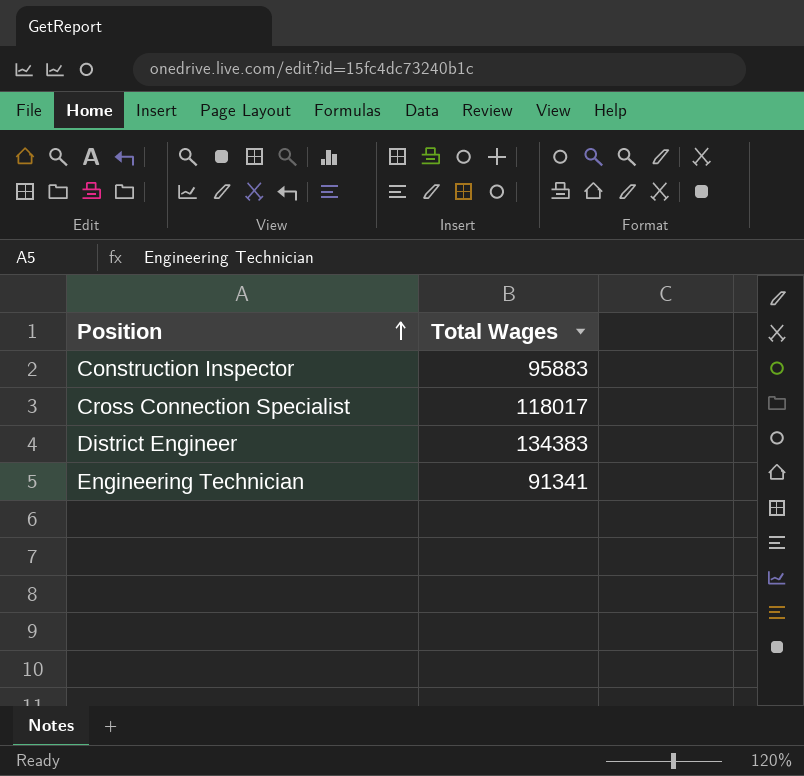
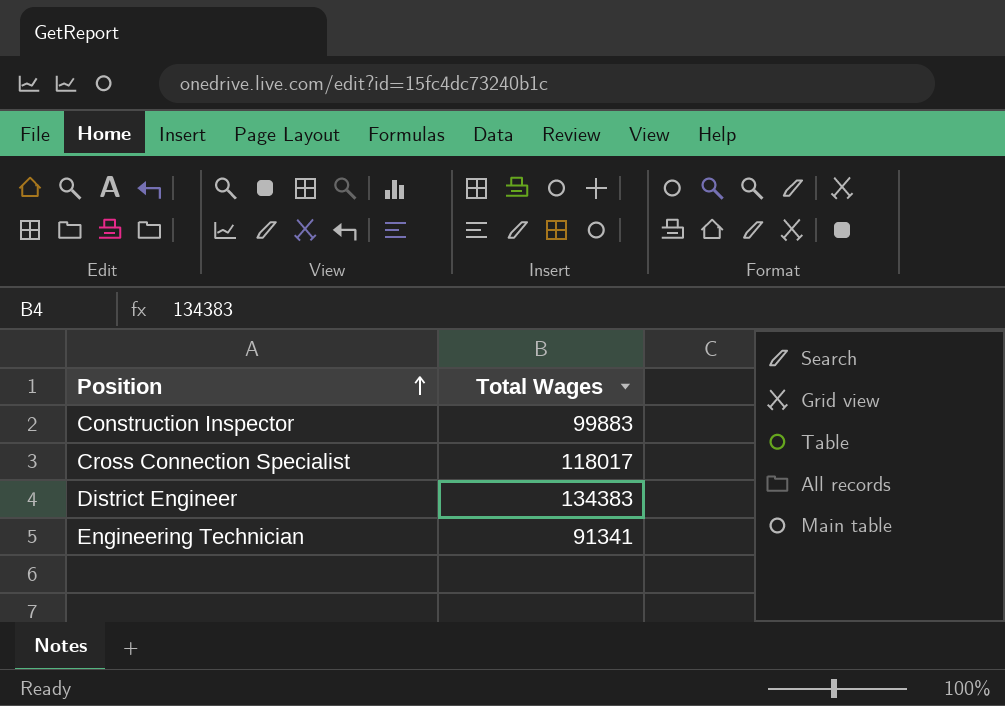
Construction Inspector | Total Wages: 95883 -> 99883

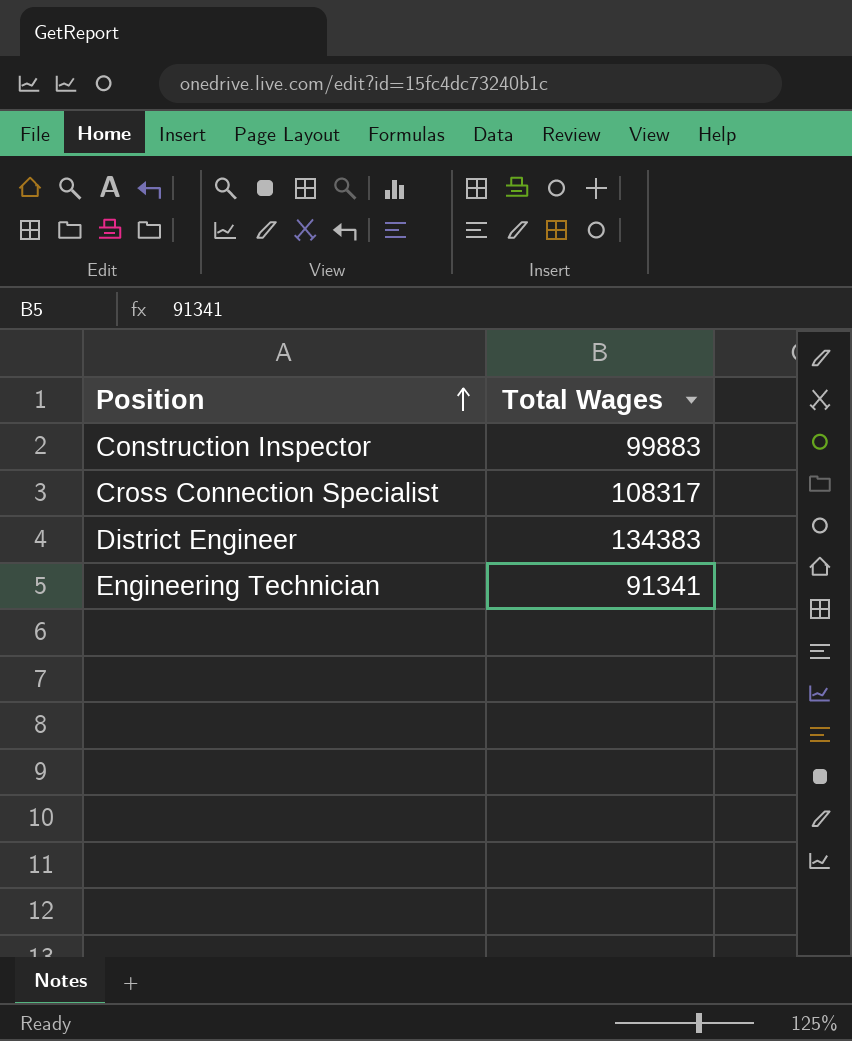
Cross Connection Specialist | Total Wages: 118017 -> 108317

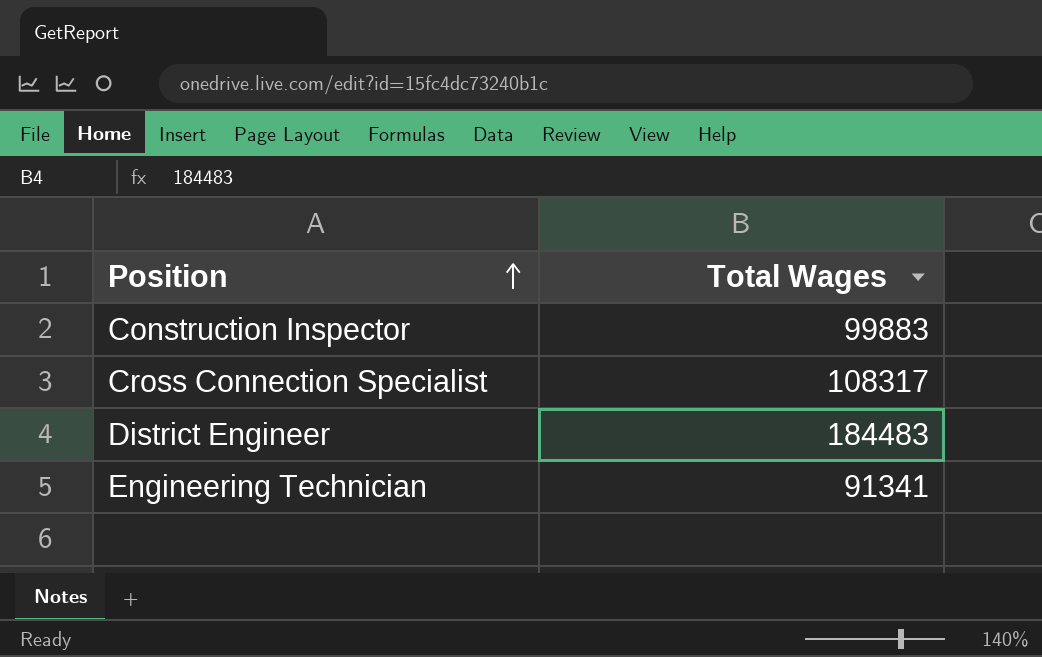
District Engineer | Total Wages: 134383 -> 184483

